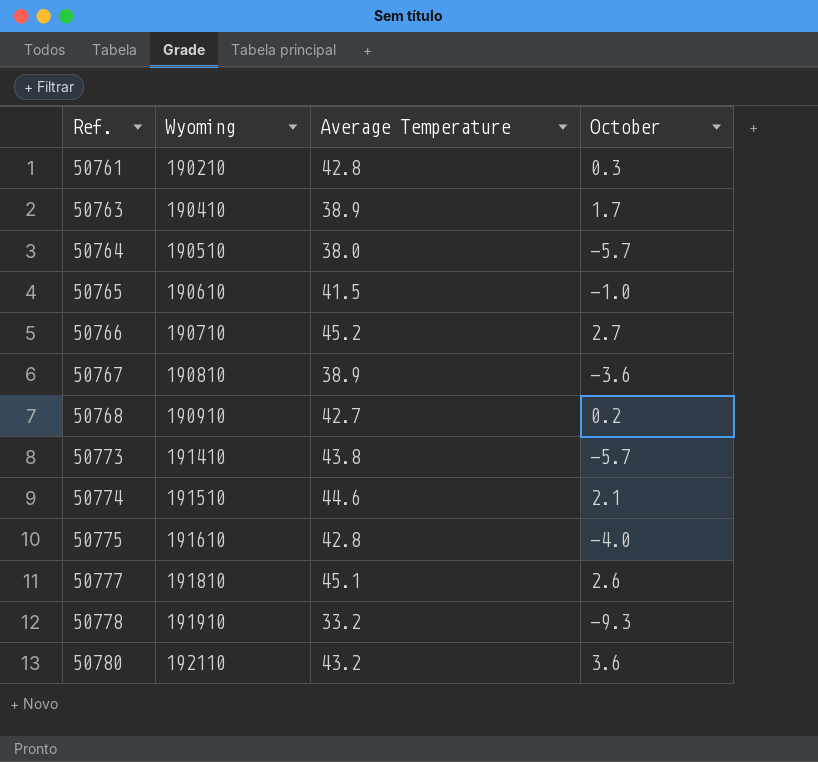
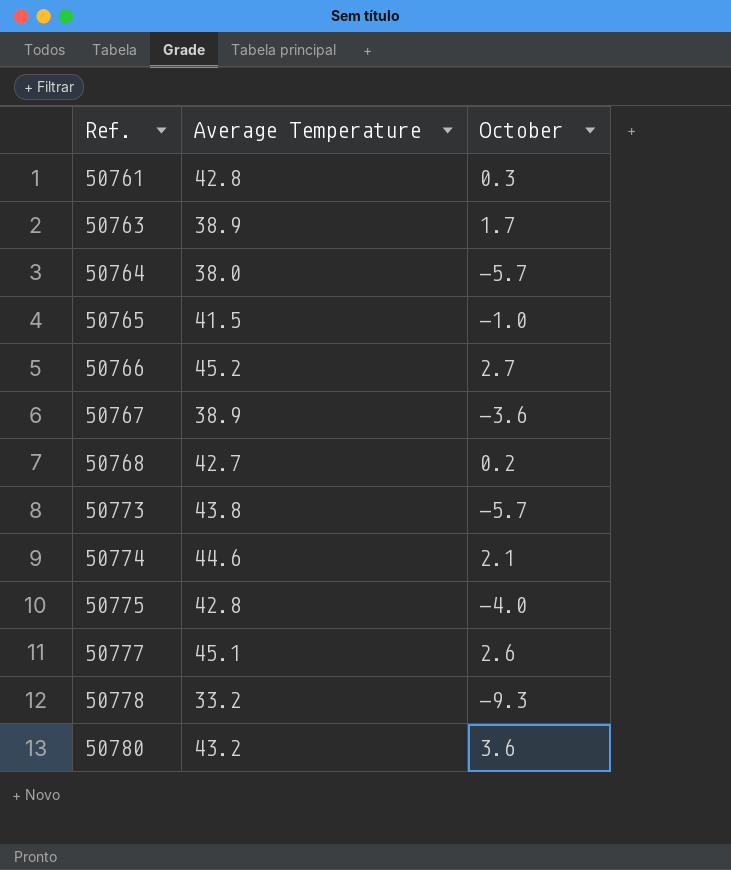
column Wyoming | position: 2 -> none

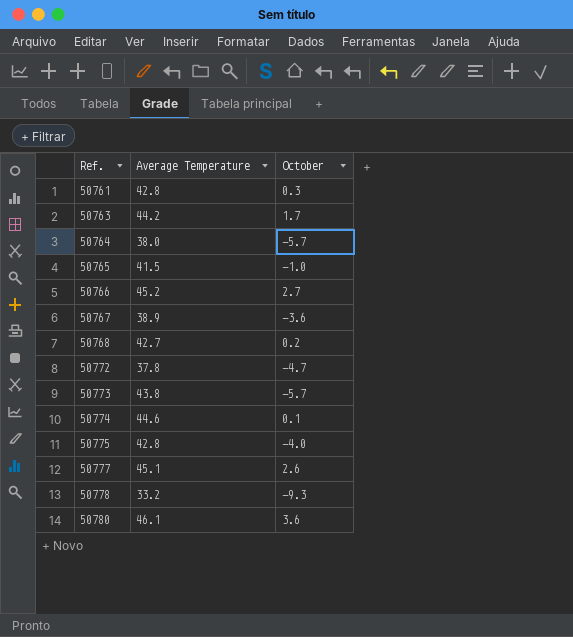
50763 | Average Temperature: 38.9 -> 44.2
row 50772: none -> 37.8 | -4.7
50774 | October: 2.1 -> 0.1
50780 | Average Temperature: 43.2 -> 46.1

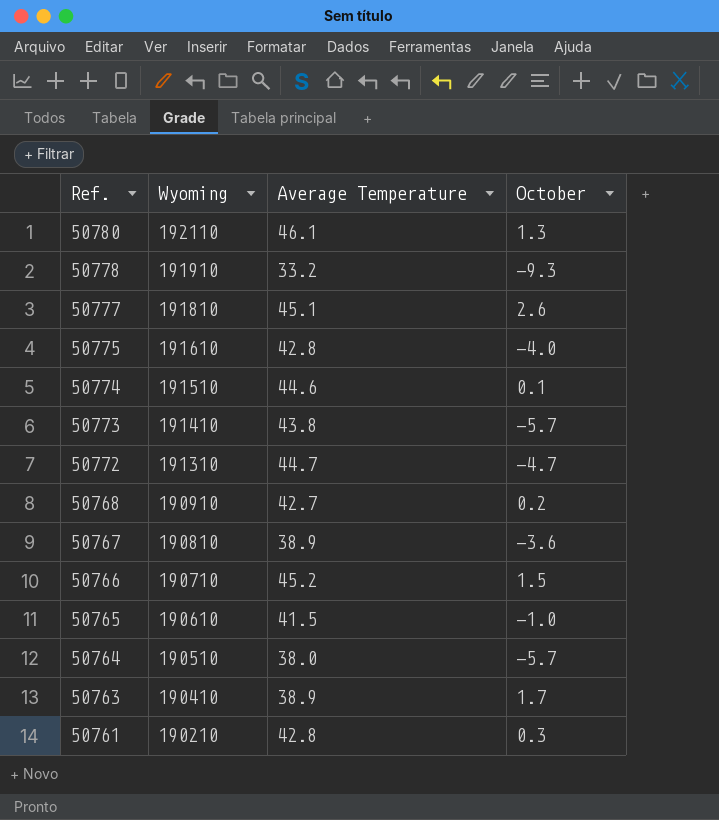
row order: Ref. ascending -> Ref. descending
column Wyoming | position: none -> 2
50780 | October: 3.6 -> 1.3
50772 | Average Temperature: 37.8 -> 44.7
50766 | October: 2.7 -> 1.5
50763 | Average Temperature: 44.2 -> 38.9

